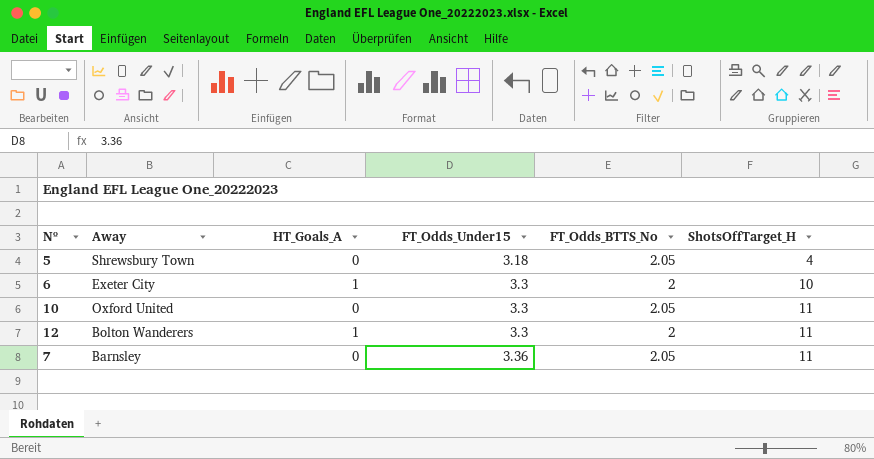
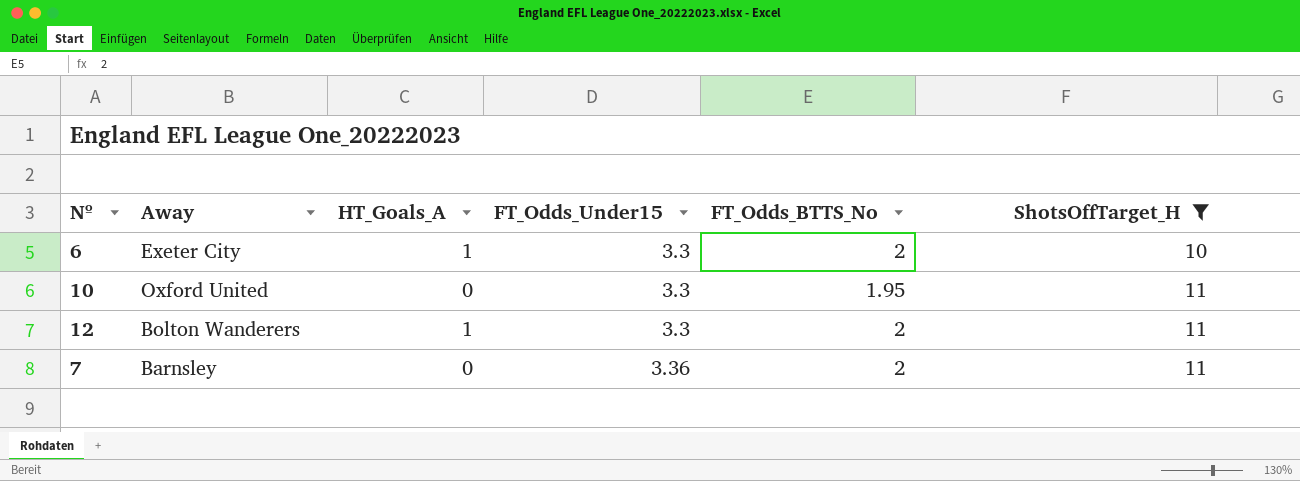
filter: none -> ShotsOffTarget_H != 4
10 | FT_Odds_BTTS_No: 2.05 -> 1.95
7 | FT_Odds_BTTS_No: 2.05 -> 2

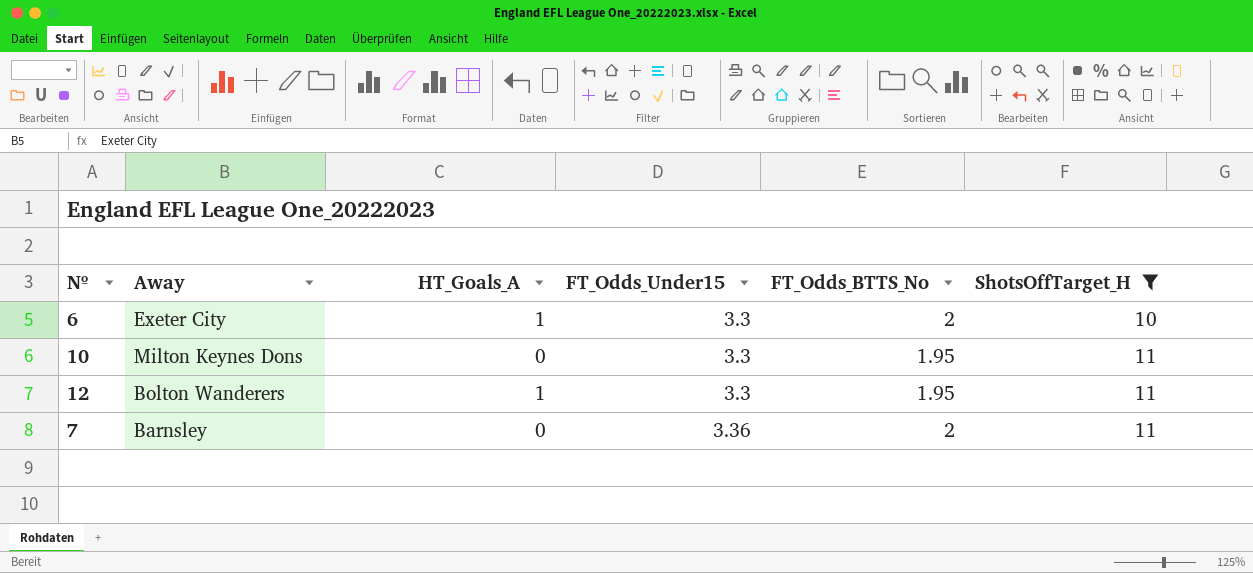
10 | Away: Oxford United -> Milton Keynes Dons
12 | FT_Odds_BTTS_No: 2 -> 1.95

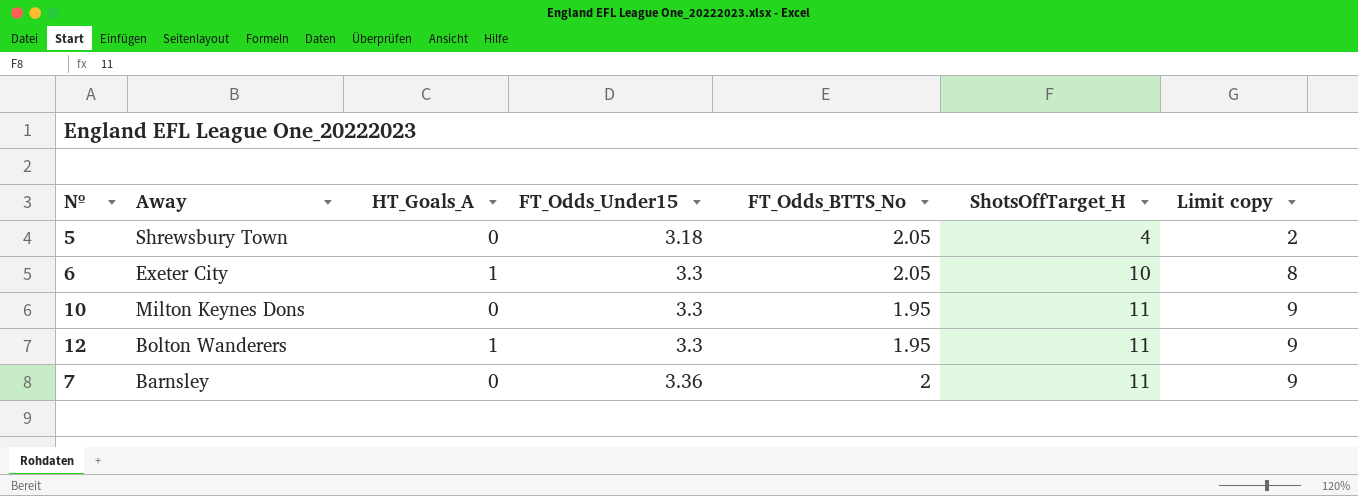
filter: ShotsOffTarget_H != 4 -> none
column Limit copy | formula: none -> [ShotsOffTarget_H] - 2
6 | FT_Odds_BTTS_No: 2 -> 2.05

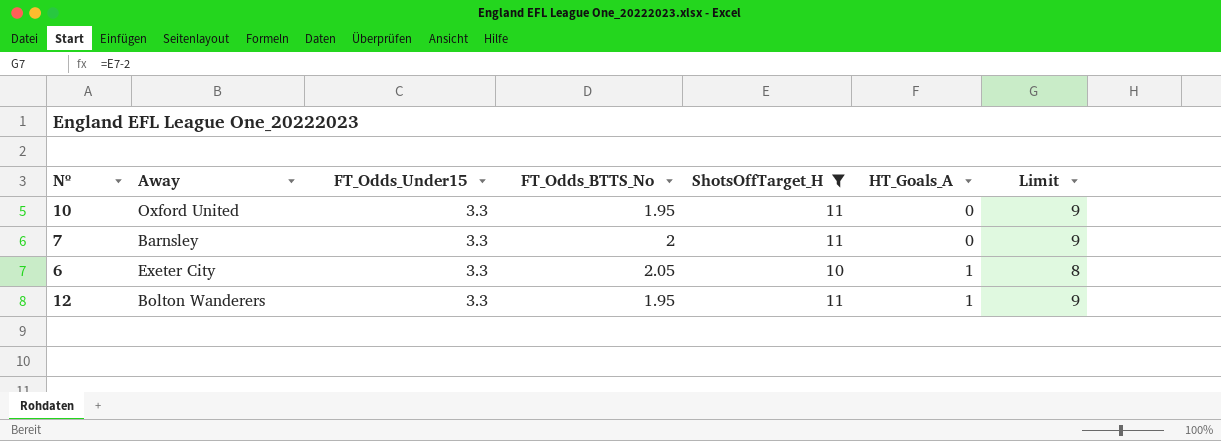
filter: none -> ShotsOffTarget_H != 4
row order: FT_Odds_Under15 ascending -> HT_Goals_A ascending
column HT_Goals_A | position: 3 -> 6
column name: Limit copy -> Limit
10 | Away: Milton Keynes Dons -> Oxford United
7 | FT_Odds_Under15: 3.36 -> 3.3

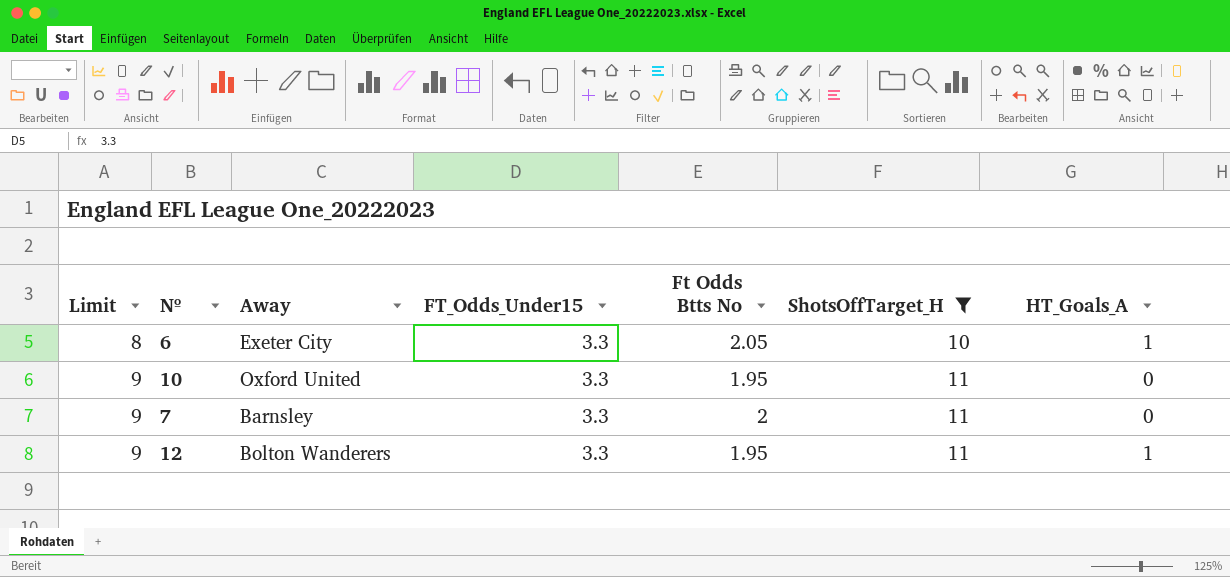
row order: HT_Goals_A ascending -> Limit ascending
column Limit | position: 7 -> 1
column name: FT_Odds_BTTS_No -> Ft Odds Btts No

